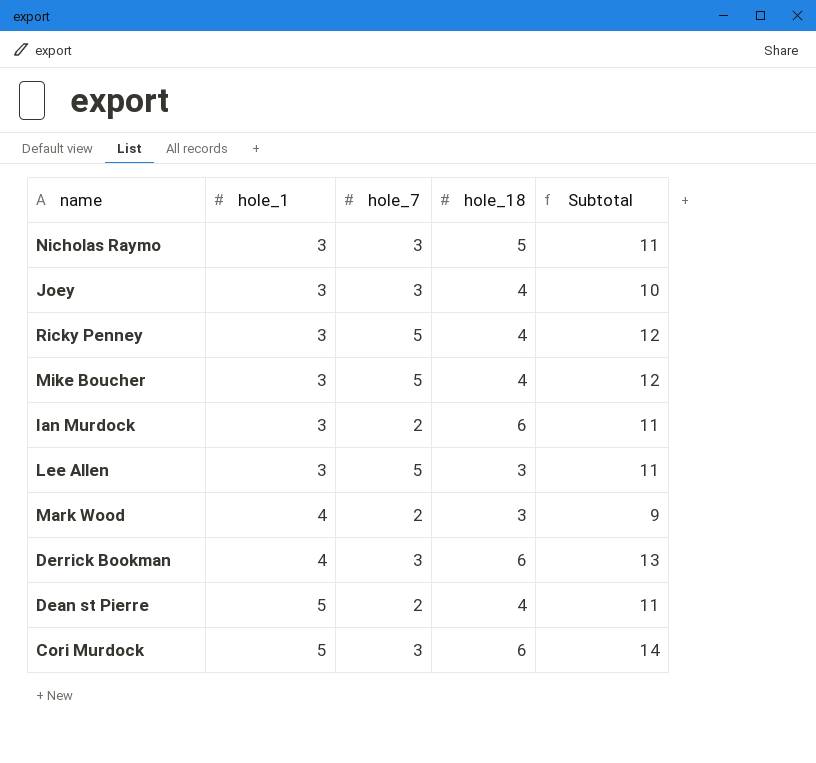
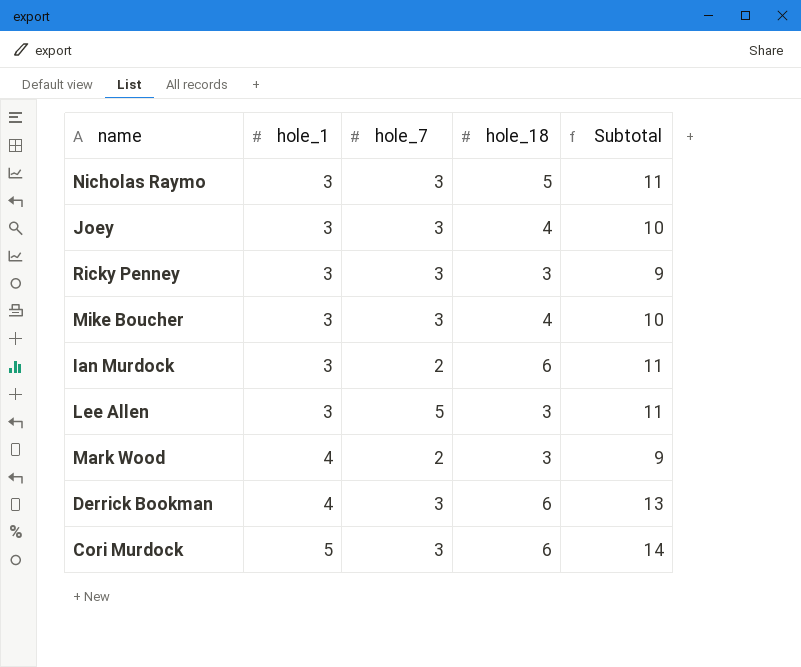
row Dean st Pierre: 5 | 2 | 4 | 11 -> none
Ricky Penney | hole_7: 5 -> 3
Ricky Penney | hole_18: 4 -> 3
Ricky Penney | Subtotal: 12 -> 9
Mike Boucher | hole_7: 5 -> 3
Mike Boucher | Subtotal: 12 -> 10

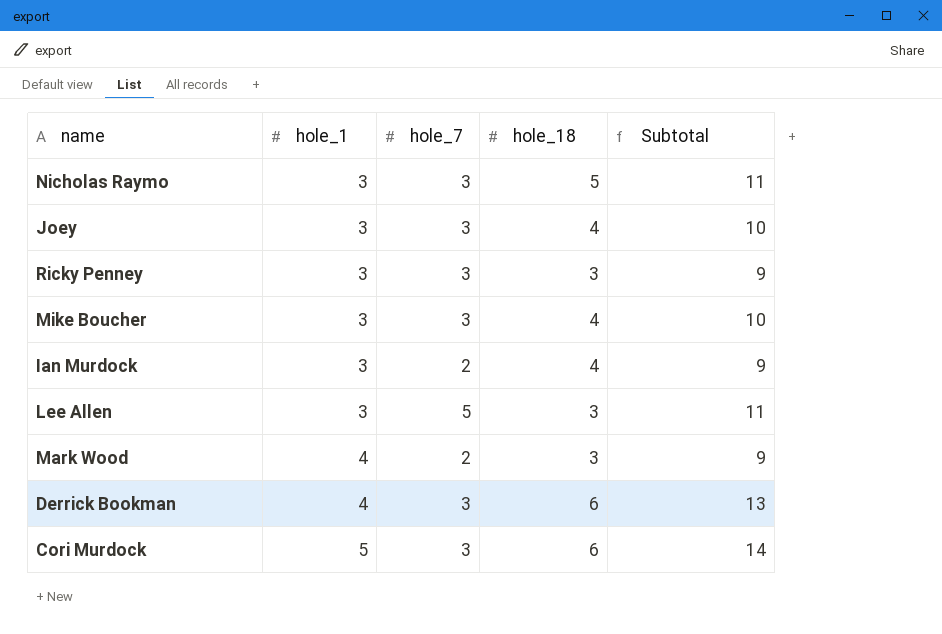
Ian Murdock | hole_18: 6 -> 4
Ian Murdock | Subtotal: 11 -> 9

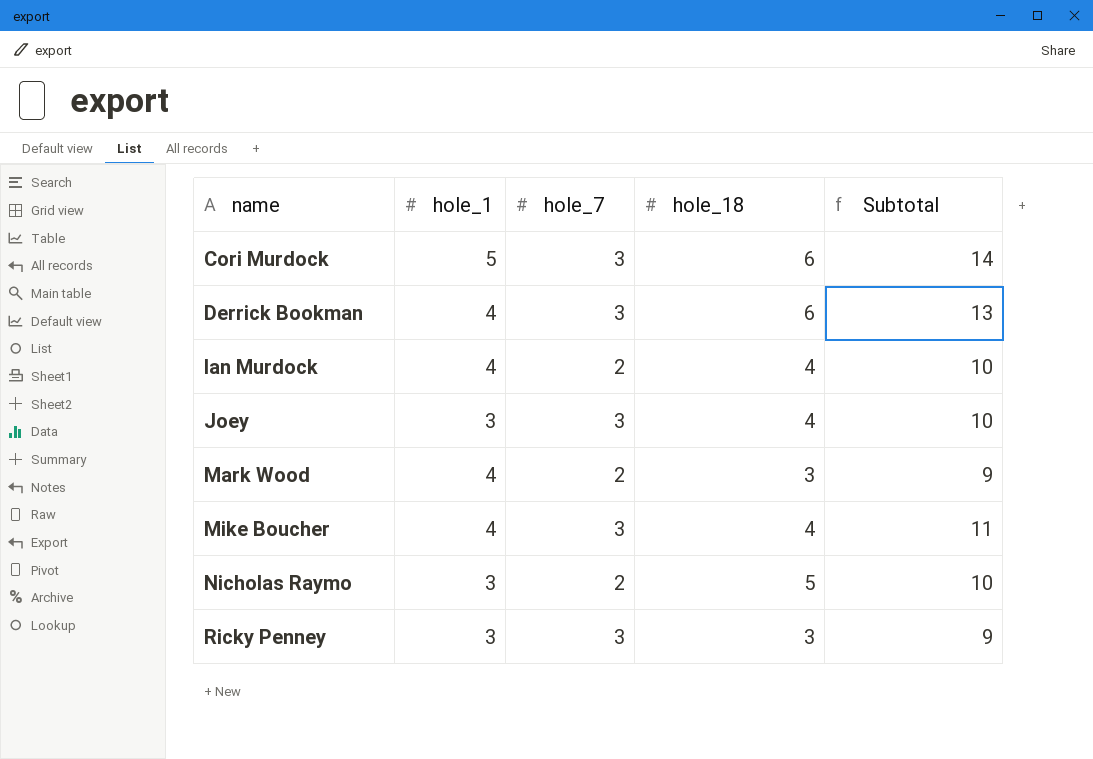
row order: hole_1 ascending -> name ascending
row Lee Allen: 3 | 5 | 3 | 11 -> none
Ian Murdock | hole_1: 3 -> 4
Ian Murdock | Subtotal: 9 -> 10
Mike Boucher | hole_1: 3 -> 4
Mike Boucher | Subtotal: 10 -> 11
Nicholas Raymo | hole_7: 3 -> 2
Nicholas Raymo | Subtotal: 11 -> 10

